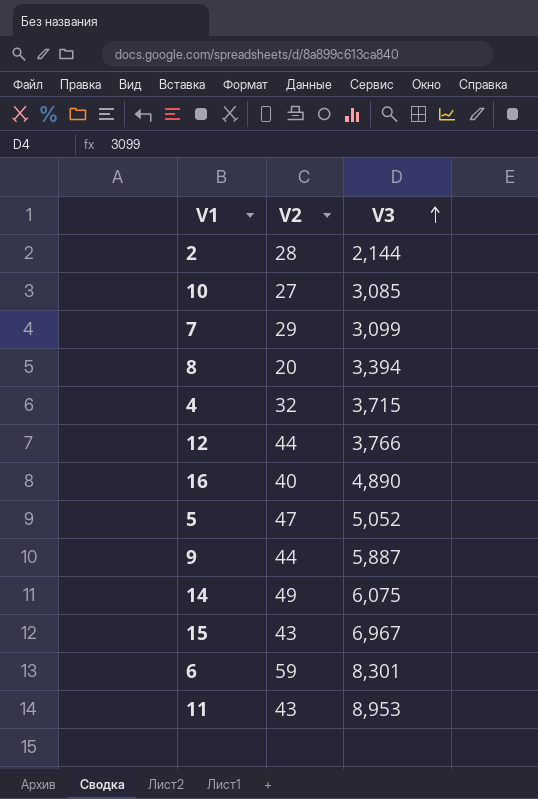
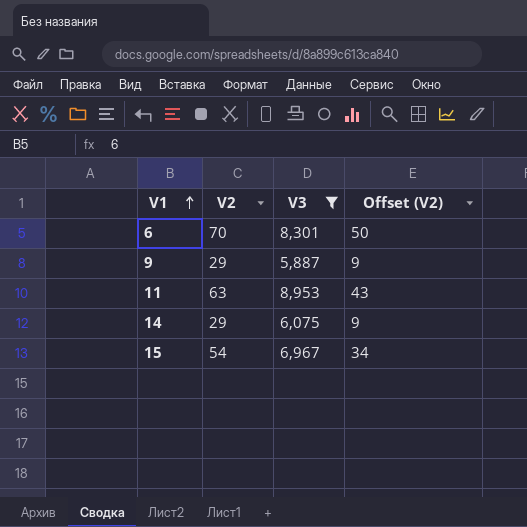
filter: none -> V3 >= 5,887
row order: V3 ascending -> V1 ascending
column Offset (V2) | formula: none -> [V2] - 20
6 | V2: 59 -> 70
9 | V2: 44 -> 29
11 | V2: 43 -> 63
14 | V2: 49 -> 29
15 | V2: 43 -> 54

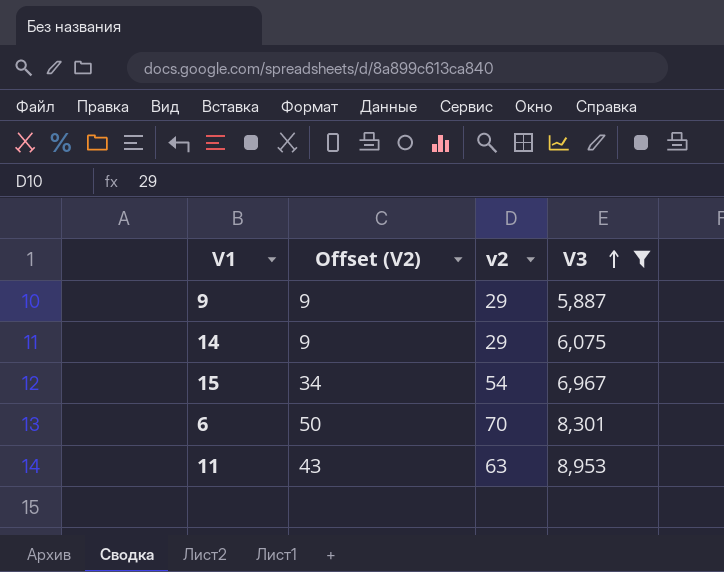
row order: V1 ascending -> V3 ascending
column Offset (V2) | position: 4 -> 2
column name: V2 -> v2

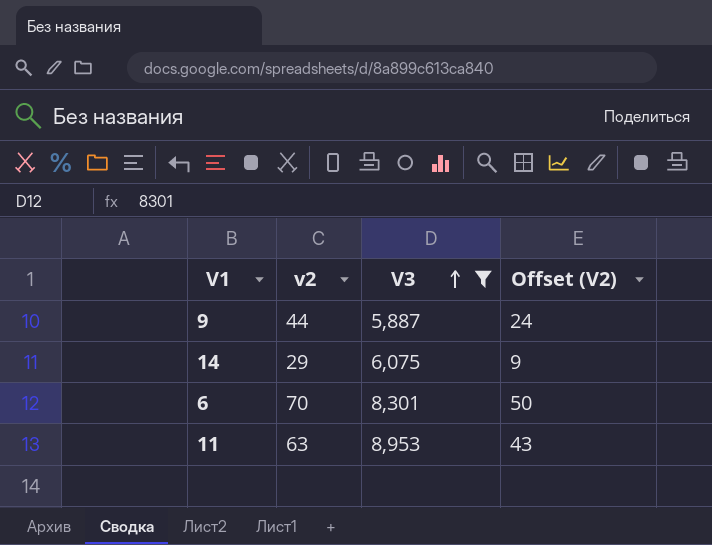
column Offset (V2) | position: 2 -> 4
row 15: 34 | 54 | 6,967 -> none
9 | v2: 29 -> 44
9 | Offset (V2): 9 -> 24

